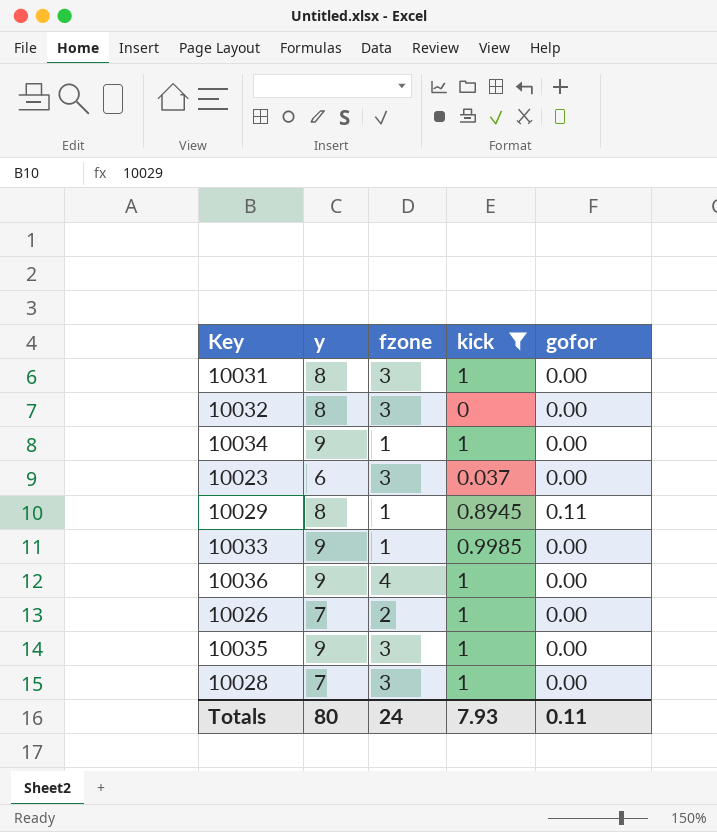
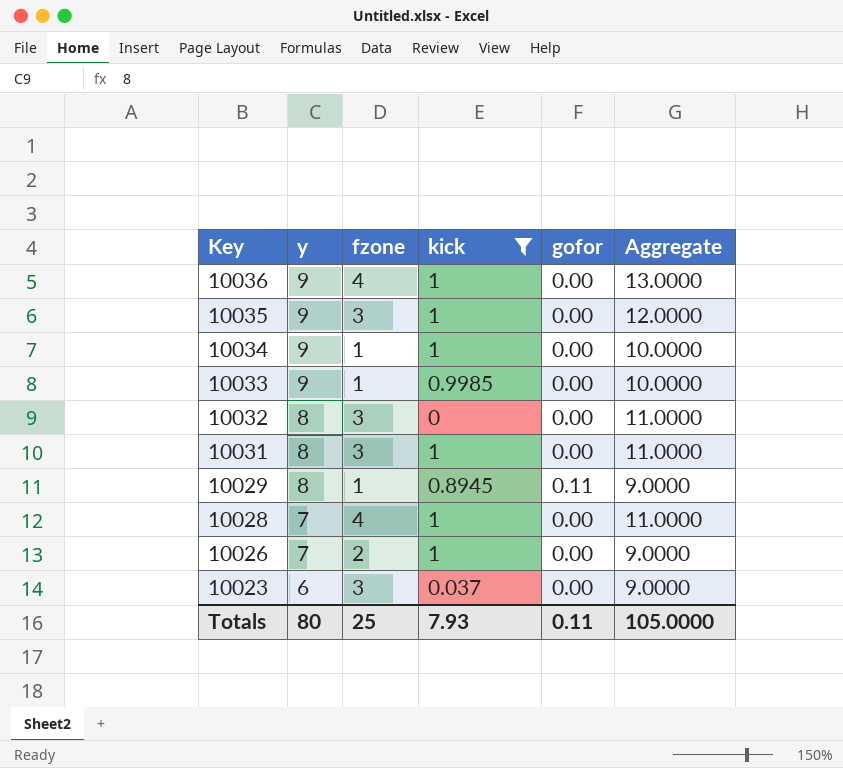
row order: none -> Key descending
column Aggregate | formula: none -> [y] + [fzone]
10028 | fzone: 3 -> 4
Totals | fzone: 24 -> 25

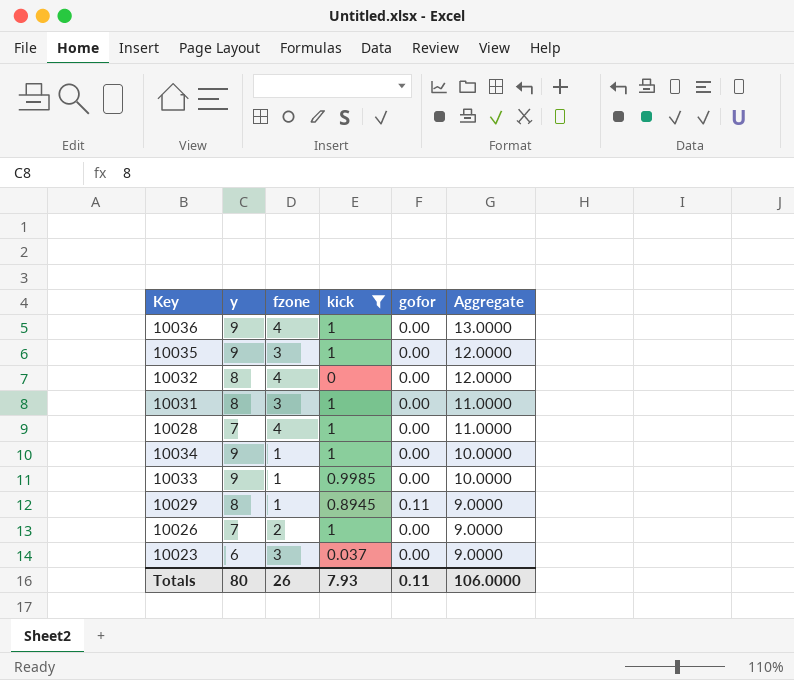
row order: Key descending -> Aggregate descending
10032 | fzone: 3 -> 4
10032 | Aggregate: 11.0000 -> 12.0000
Totals | fzone: 25 -> 26
Totals | Aggregate: 105.0000 -> 106.0000

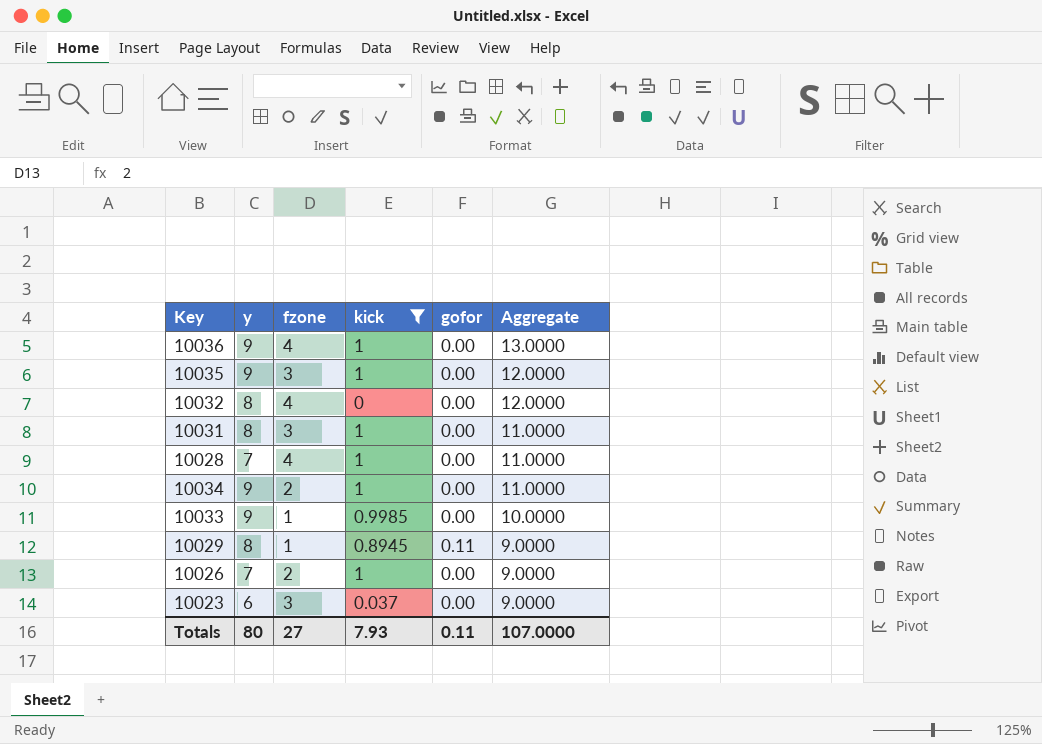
10034 | fzone: 1 -> 2
10034 | Aggregate: 10.0000 -> 11.0000
Totals | fzone: 26 -> 27
Totals | Aggregate: 106.0000 -> 107.0000

